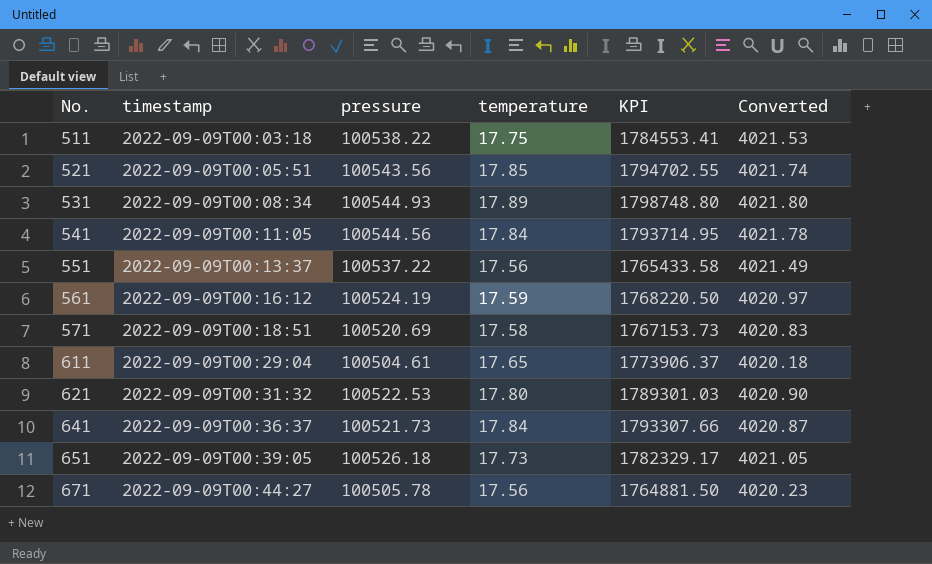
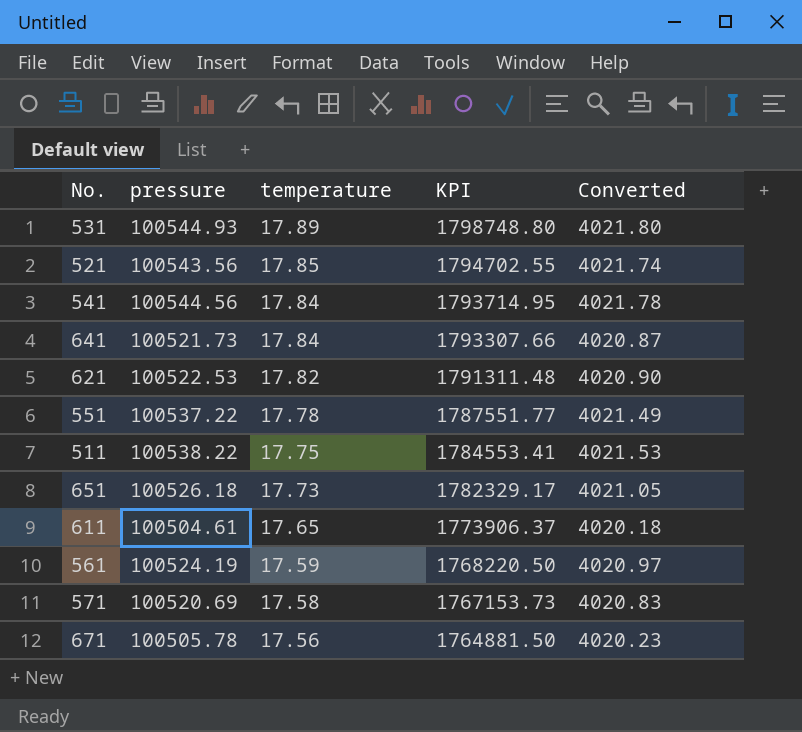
row order: No. ascending -> temperature descending
column timestamp | position: 2 -> none
621 | temperature: 17.80 -> 17.82
621 | KPI: 1789301.03 -> 1791311.48
551 | temperature: 17.56 -> 17.78
551 | KPI: 1765433.58 -> 1787551.77

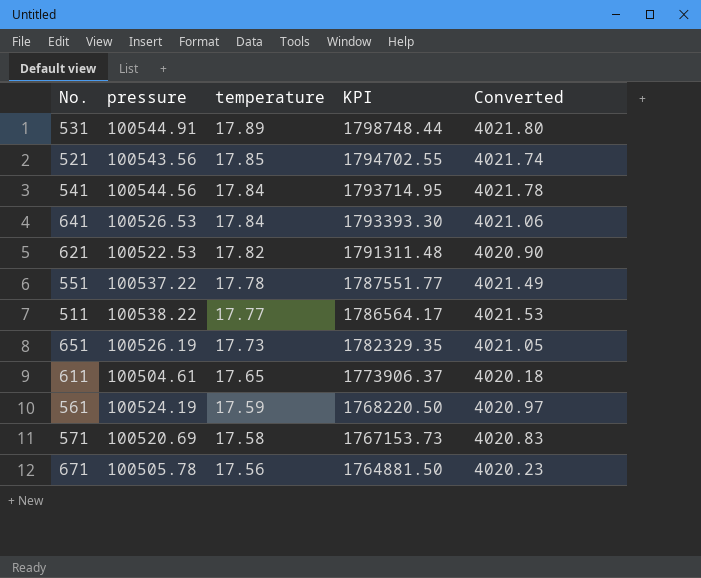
531 | pressure: 100544.93 -> 100544.91
531 | KPI: 1798748.80 -> 1798748.44
641 | pressure: 100521.73 -> 100526.53
641 | KPI: 1793307.66 -> 1793393.30
641 | Converted: 4020.87 -> 4021.06
511 | temperature: 17.75 -> 17.77
511 | KPI: 1784553.41 -> 1786564.17
651 | pressure: 100526.18 -> 100526.19
651 | KPI: 1782329.17 -> 1782329.35

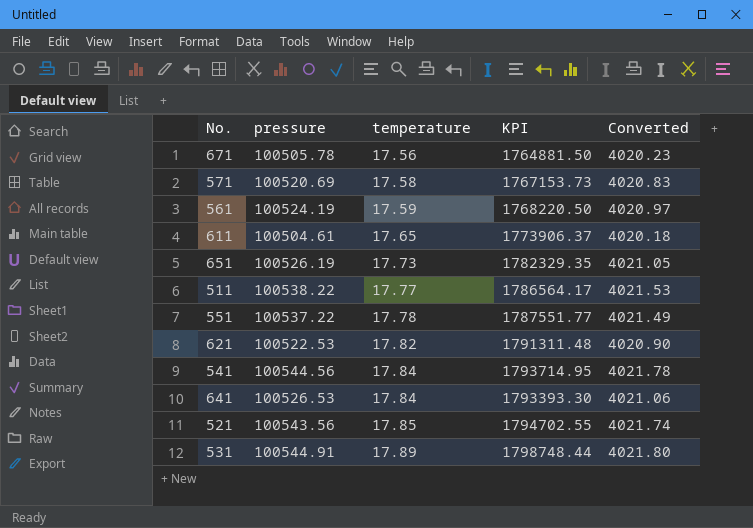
row order: temperature descending -> temperature ascending

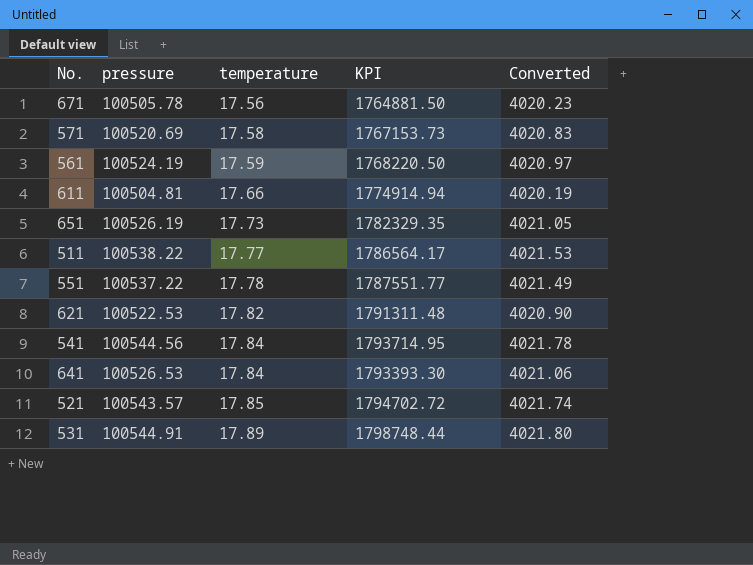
611 | pressure: 100504.61 -> 100504.81
611 | temperature: 17.65 -> 17.66
611 | KPI: 1773906.37 -> 1774914.94
611 | Converted: 4020.18 -> 4020.19
521 | pressure: 100543.56 -> 100543.57
521 | KPI: 1794702.55 -> 1794702.72

